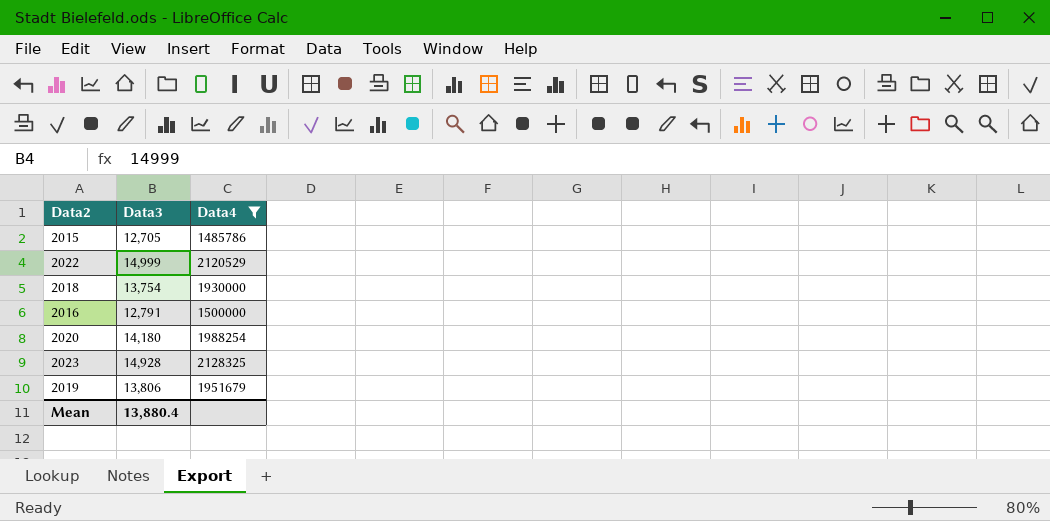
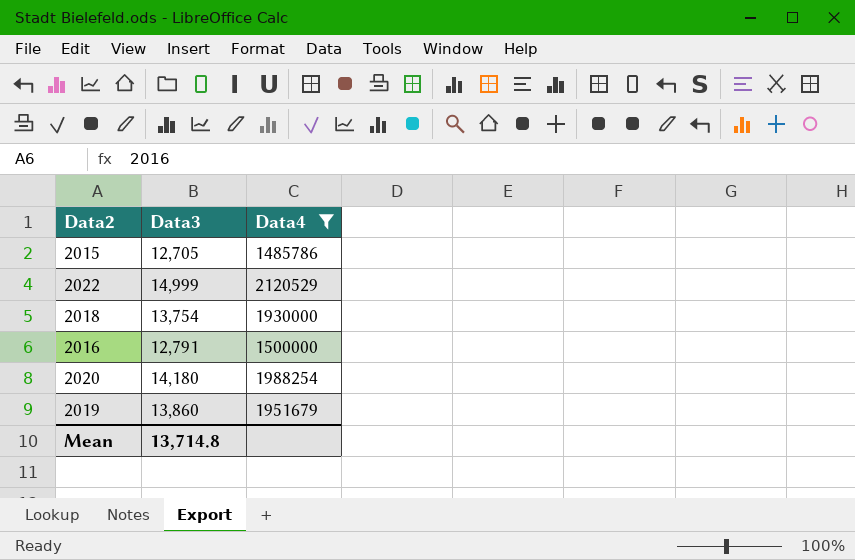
row 2023: 14,928 | 2128325 -> none
2019 | Data3: 13,806 -> 13,860
Mean | Data3: 13,880.4 -> 13,714.8

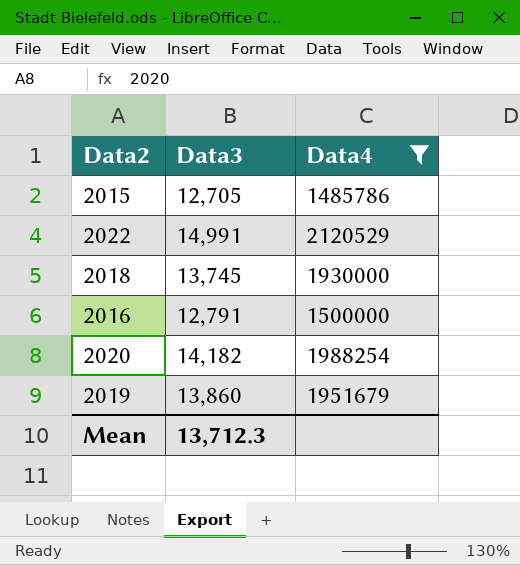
2022 | Data3: 14,999 -> 14,991
2018 | Data3: 13,754 -> 13,745
2020 | Data3: 14,180 -> 14,182
Mean | Data3: 13,714.8 -> 13,712.3

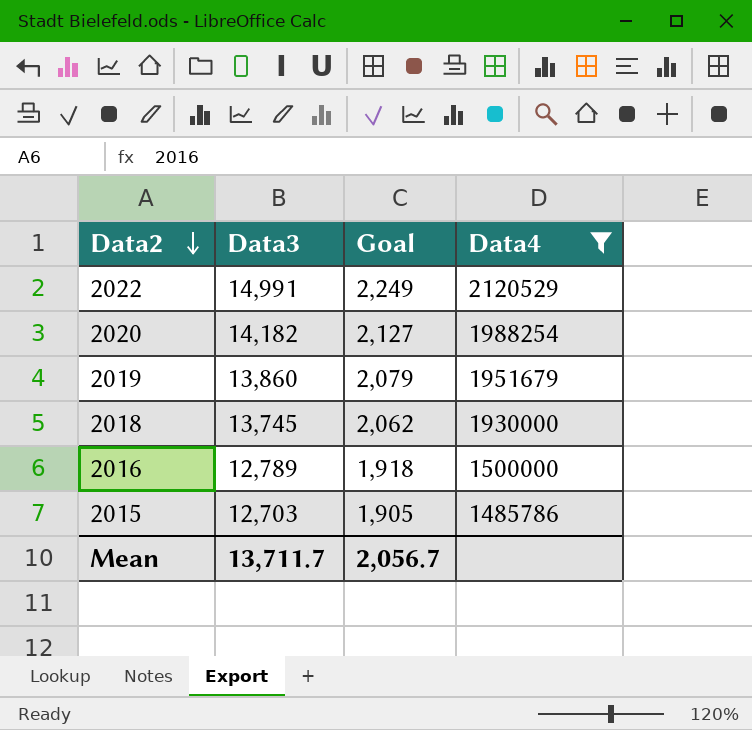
row order: none -> Data2 descending
column Goal | formula: none -> [Data3] * 0.15
2016 | Data3: 12,791 -> 12,789
2015 | Data3: 12,705 -> 12,703
Mean | Data3: 13,712.3 -> 13,711.7

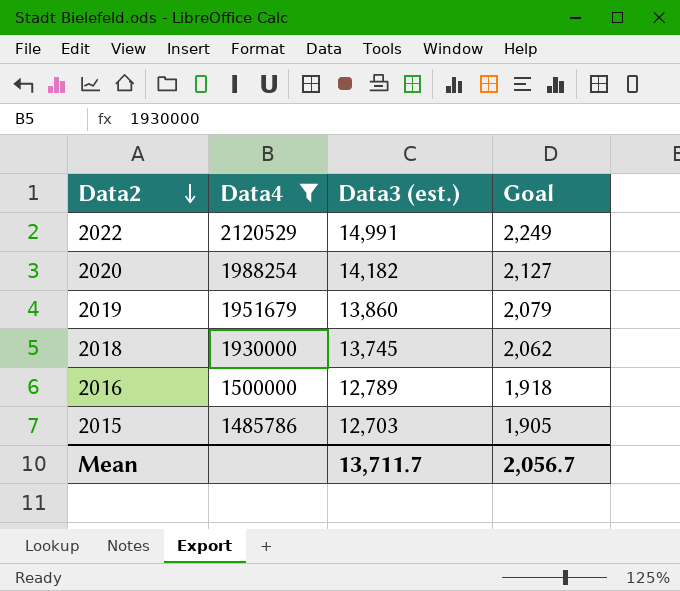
column Data4 | position: 4 -> 2
column name: Data3 -> Data3 (est.)

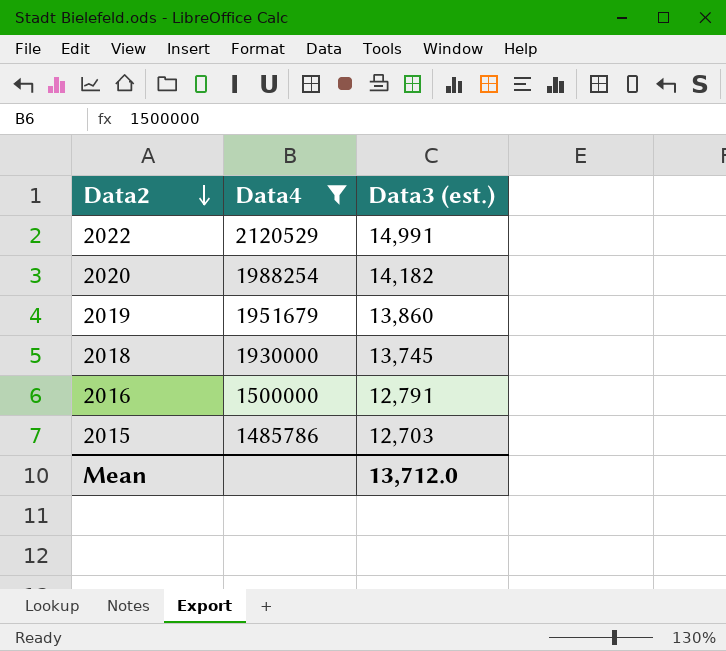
column Goal | formula: [Data3 (est.)] * 0.15 -> none
2016 | Data3 (est.): 12,789 -> 12,791
Mean | Data3 (est.): 13,711.7 -> 13,712.0

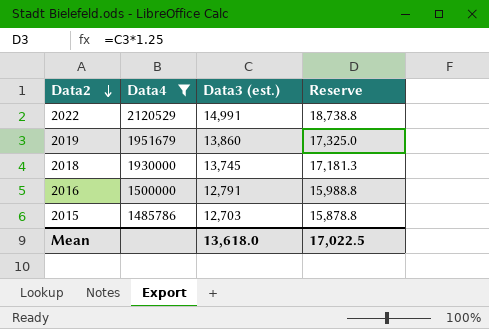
column Reserve | formula: none -> [Data3 (est.)] * 1.25
row 2020: 1988254 | 14,182 -> none
Mean | Data3 (est.): 13,712.0 -> 13,618.0

